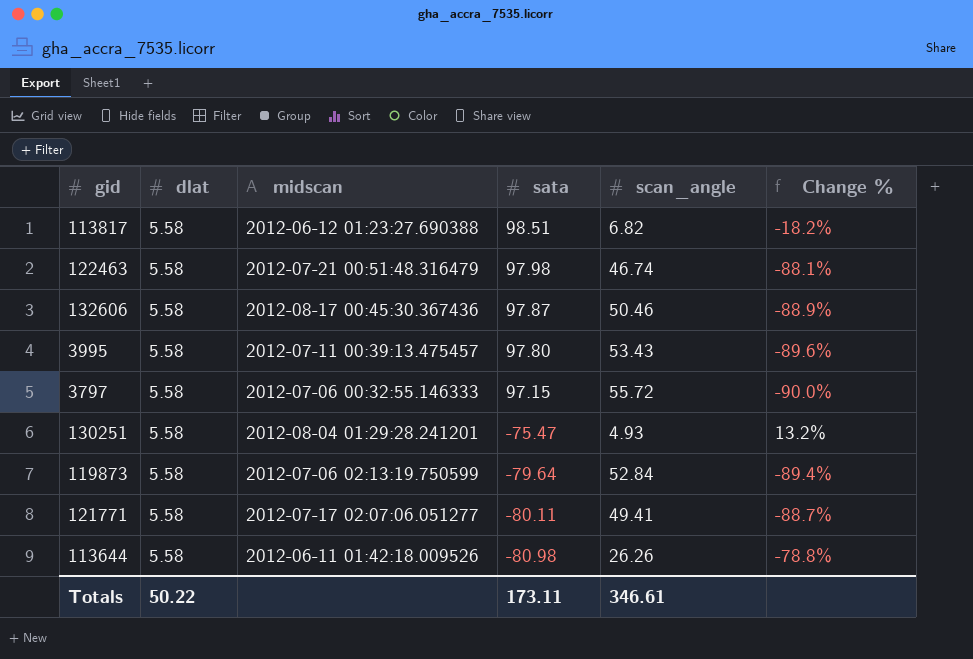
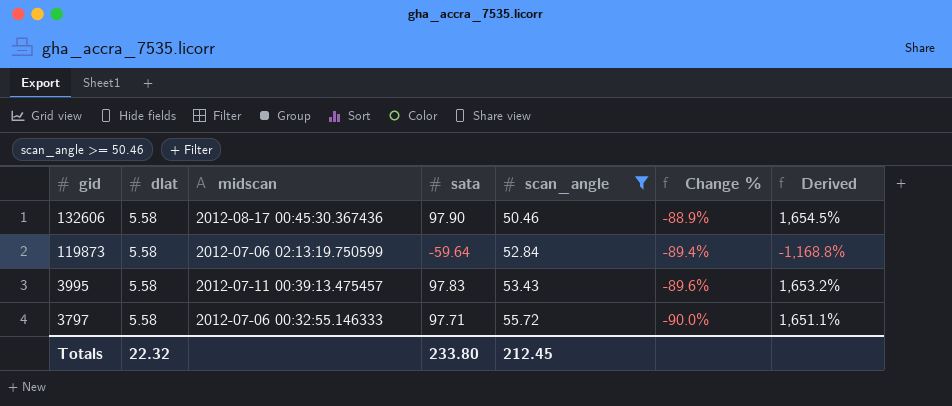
filter: none -> scan_angle >= 50.46
row order: sata descending -> gid descending
column Derived | formula: none -> ([sata] - [dlat]) / [dlat]
132606 | sata: 97.87 -> 97.90
119873 | sata: -79.64 -> -59.64
3995 | sata: 97.80 -> 97.83
3797 | sata: 97.15 -> 97.71
Totals | dlat: 50.22 -> 22.32
Totals | sata: 173.11 -> 233.80
Totals | scan_angle: 346.61 -> 212.45

